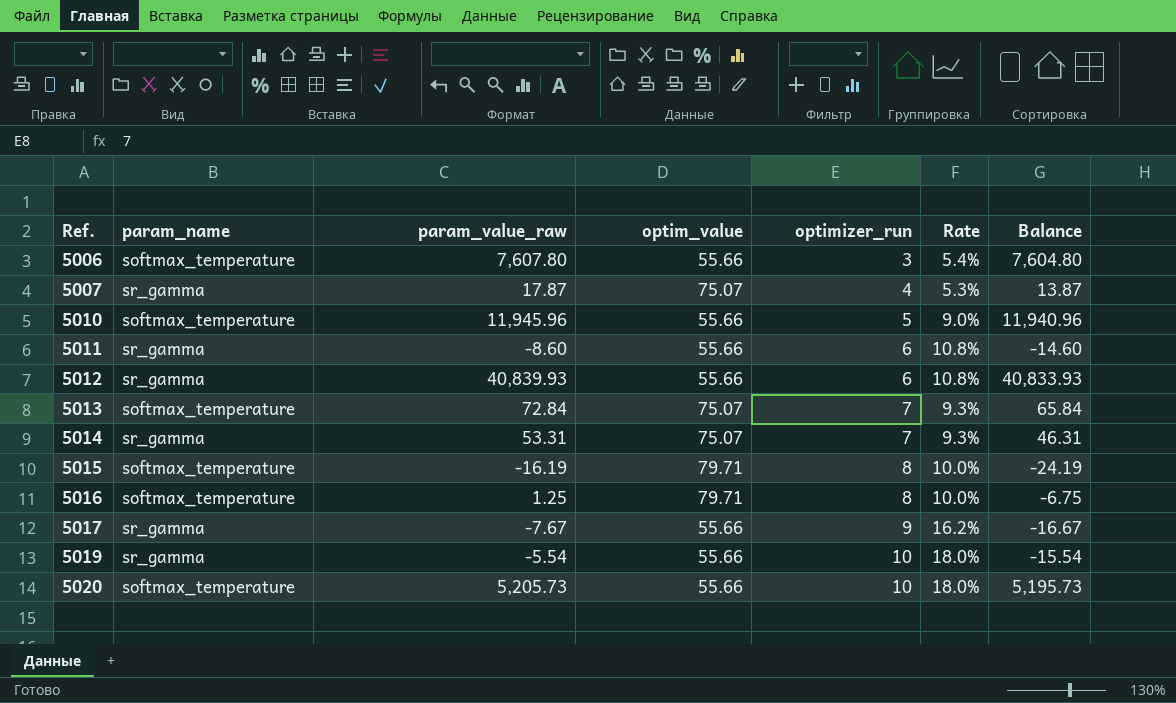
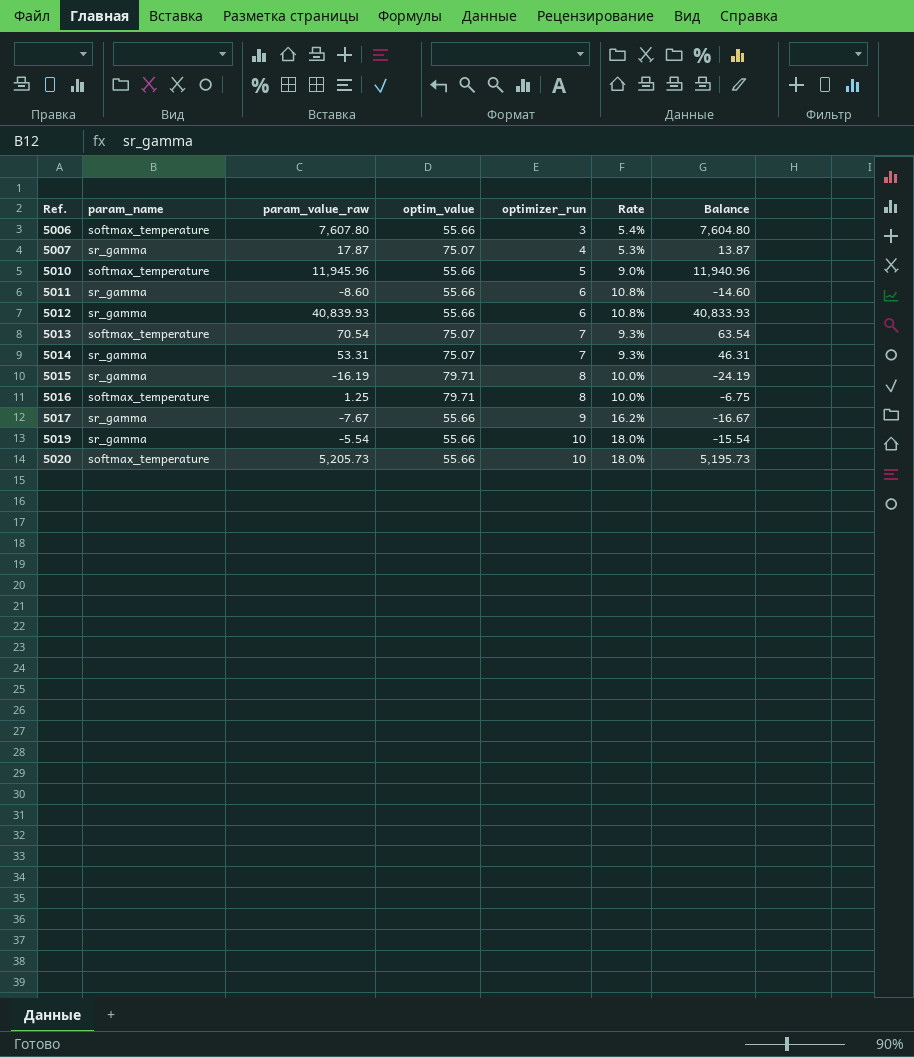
5013 | param_value_raw: 72.84 -> 70.54
5013 | Balance: 65.84 -> 63.54
5015 | param_name: softmax_temperature -> sr_gamma

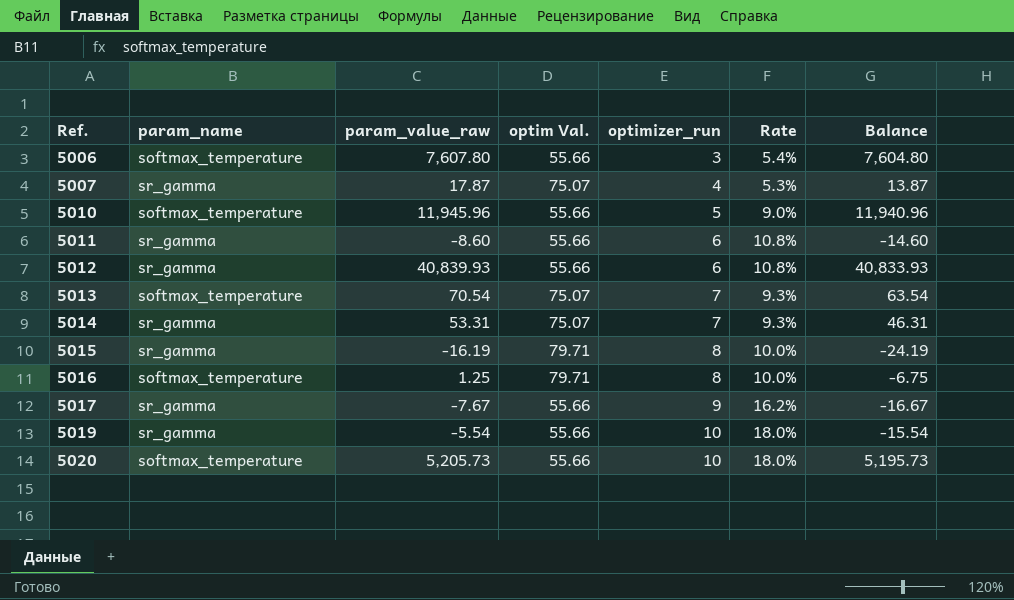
column name: optim_value -> optim Val.

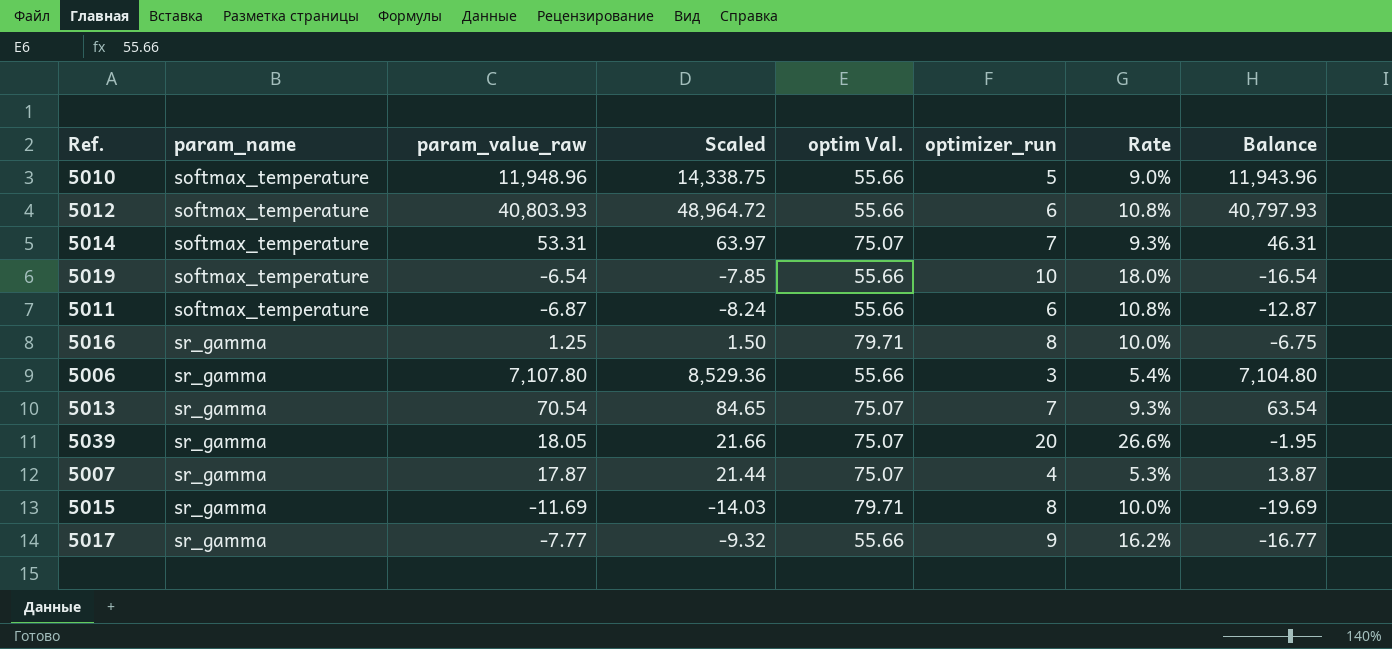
row order: Ref. ascending -> param_name ascending
column Scaled | formula: none -> [param_value_raw] * 1.2
row 5020: softmax_temperature | 5,205.73 | 55.66 | 10 | 18.0% | 5,195.73 -> none
5010 | param_value_raw: 11,945.96 -> 11,948.96
5010 | Balance: 11,940.96 -> 11,943.96
5012 | param_name: sr_gamma -> softmax_temperature
5012 | param_value_raw: 40,839.93 -> 40,803.93
5012 | Balance: 40,833.93 -> 40,797.93
5014 | param_name: sr_gamma -> softmax_temperature
5019 | param_name: sr_gamma -> softmax_temperature
5019 | param_value_raw: -5.54 -> -6.54
5019 | Balance: -15.54 -> -16.54
5011 | param_name: sr_gamma -> softmax_temperature
5011 | param_value_raw: -8.60 -> -6.87
5011 | Balance: -14.60 -> -12.87
5016 | param_name: softmax_temperature -> sr_gamma
5006 | param_name: softmax_temperature -> sr_gamma
5006 | param_value_raw: 7,607.80 -> 7,107.80
5006 | Balance: 7,604.80 -> 7,104.80
5013 | param_name: softmax_temperature -> sr_gamma
row 5039: none -> sr_gamma | 18.05 | 21.66 | 75.07 | 20 | 26.6% | -1.95
5015 | param_value_raw: -16.19 -> -11.69
5015 | Balance: -24.19 -> -19.69
5017 | param_value_raw: -7.67 -> -7.77
5017 | Balance: -16.67 -> -16.77

